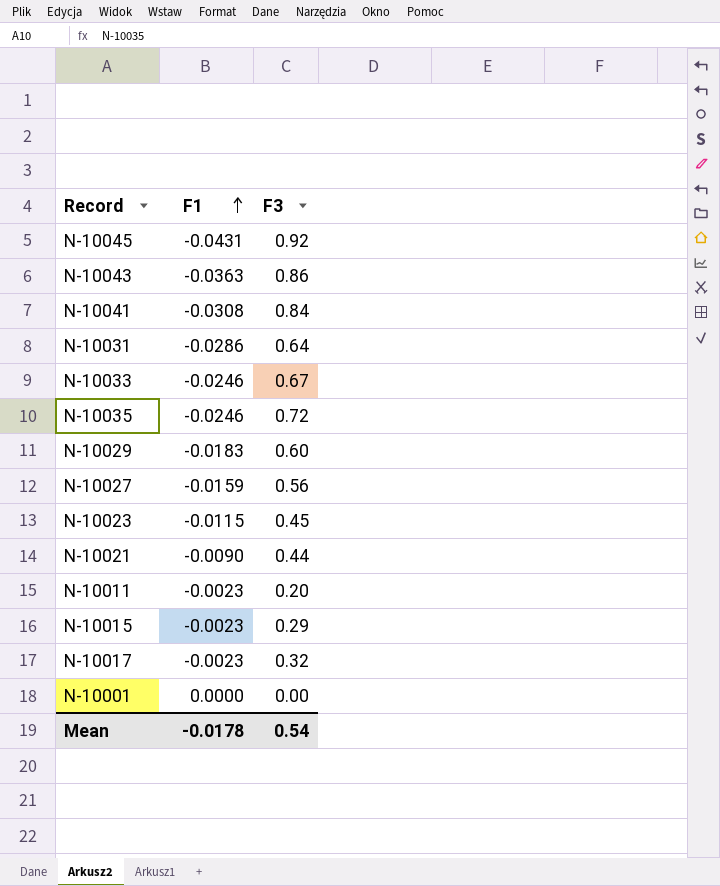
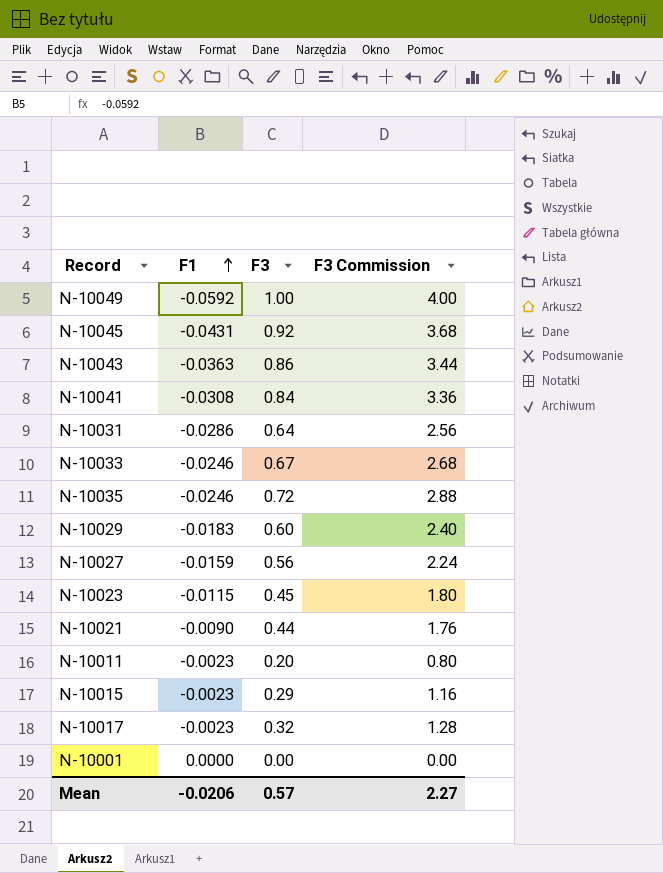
column F3 Commission | formula: none -> [F3] * 4
row N-10049: none -> -0.0592 | 1.00 | 4.00
Mean | F1: -0.0178 -> -0.0206
Mean | F3: 0.54 -> 0.57

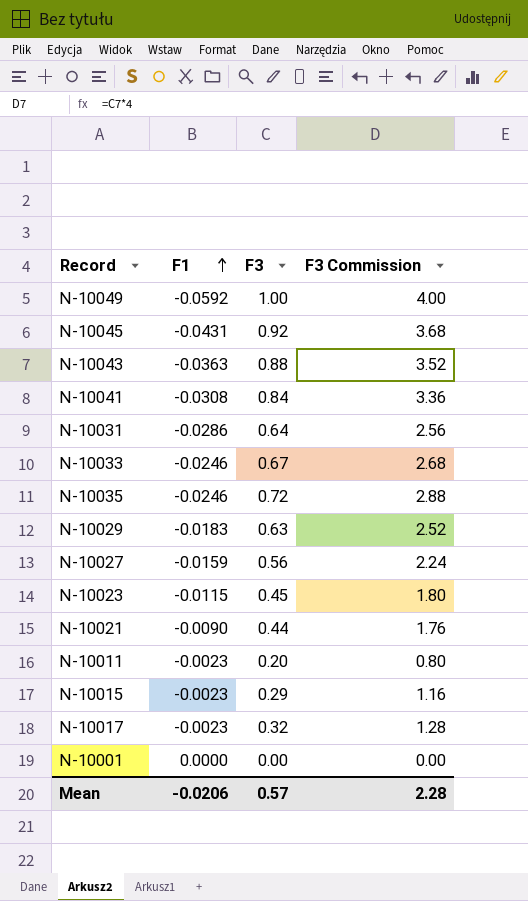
N-10043 | F3: 0.86 -> 0.88
N-10043 | F3 Commission: 3.44 -> 3.52
N-10029 | F3: 0.60 -> 0.63
N-10029 | F3 Commission: 2.40 -> 2.52
Mean | F3 Commission: 2.27 -> 2.28

